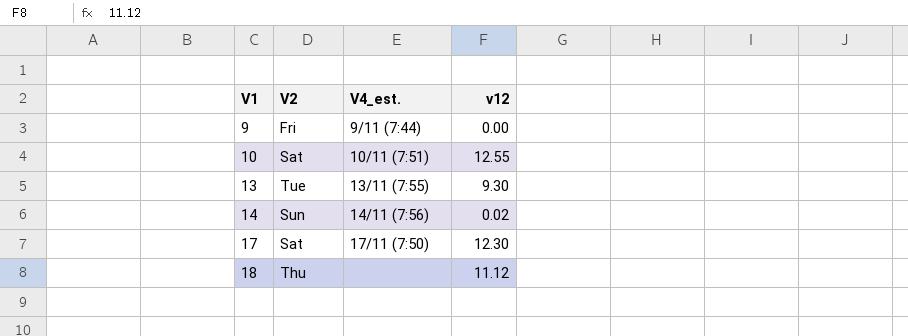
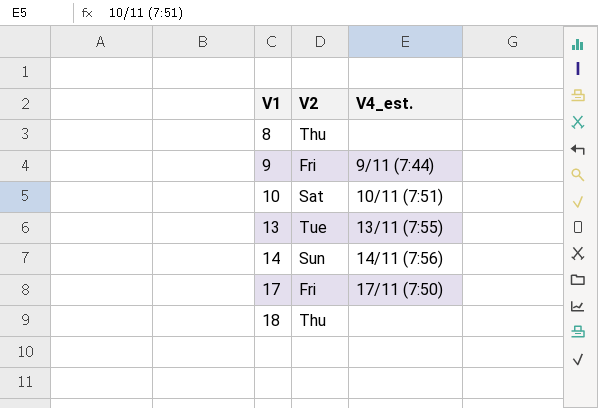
column v12 | position: 4 -> none
row 8: none -> Thu | none
17 | V2: Sat -> Fri

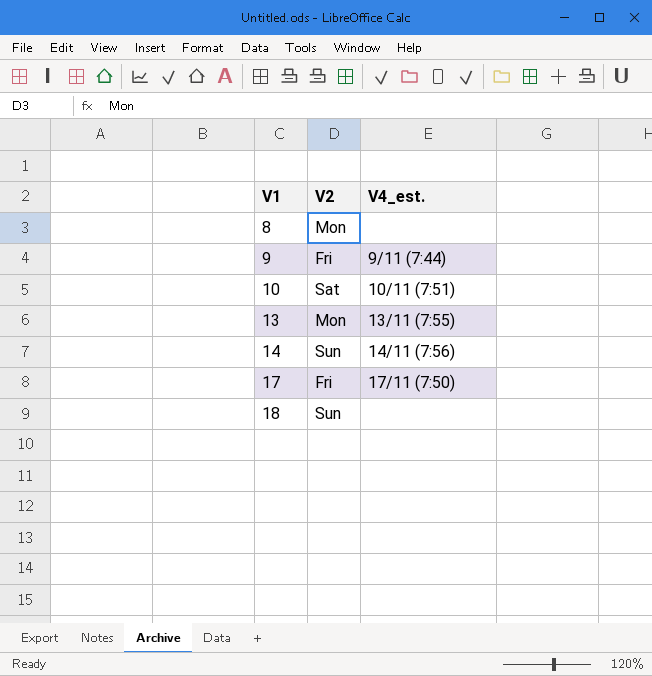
8 | V2: Thu -> Mon
13 | V2: Tue -> Mon
18 | V2: Thu -> Sun

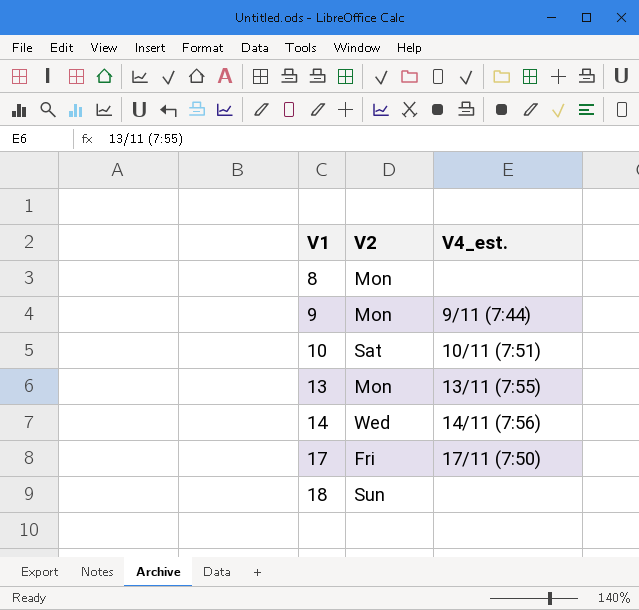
9 | V2: Fri -> Mon
14 | V2: Sun -> Wed

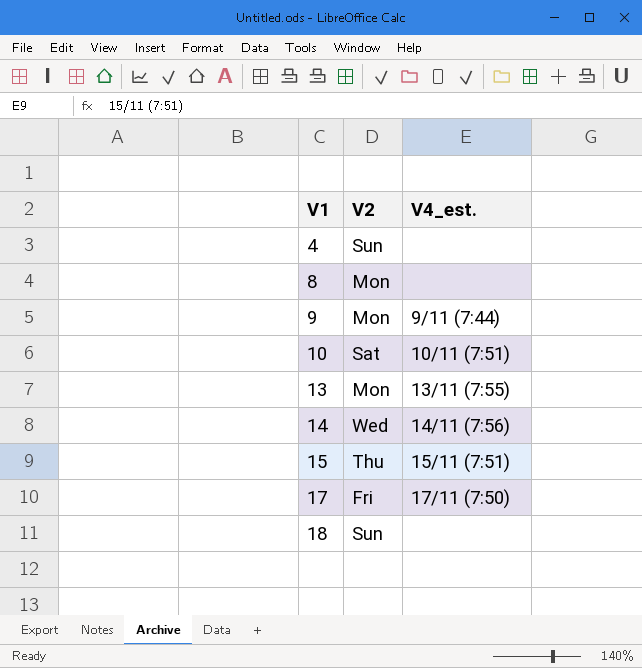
row 4: none -> Sun | none
row 15: none -> Thu | 15/11 (7:51)

